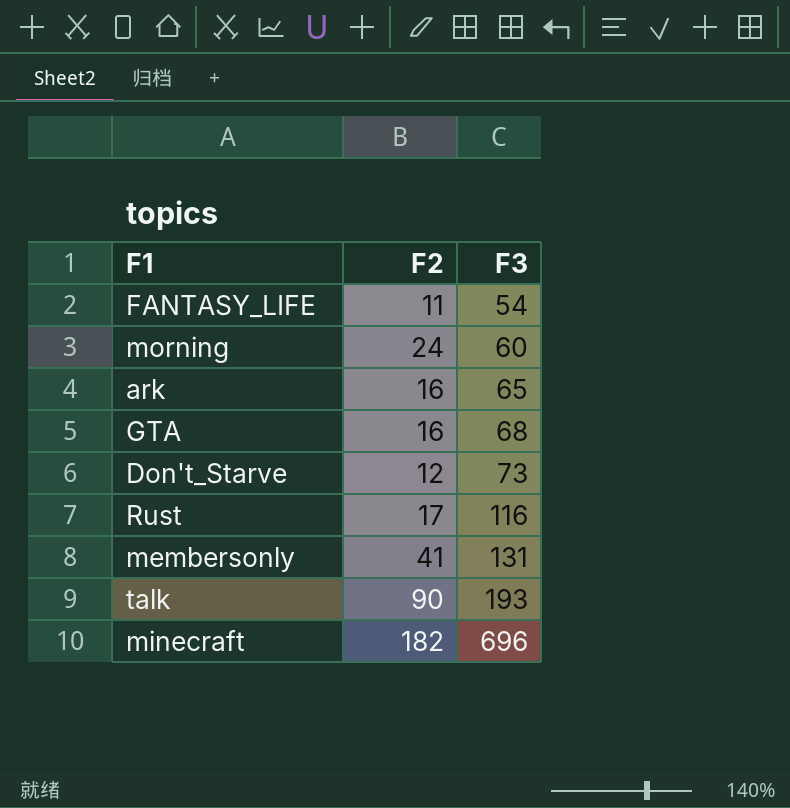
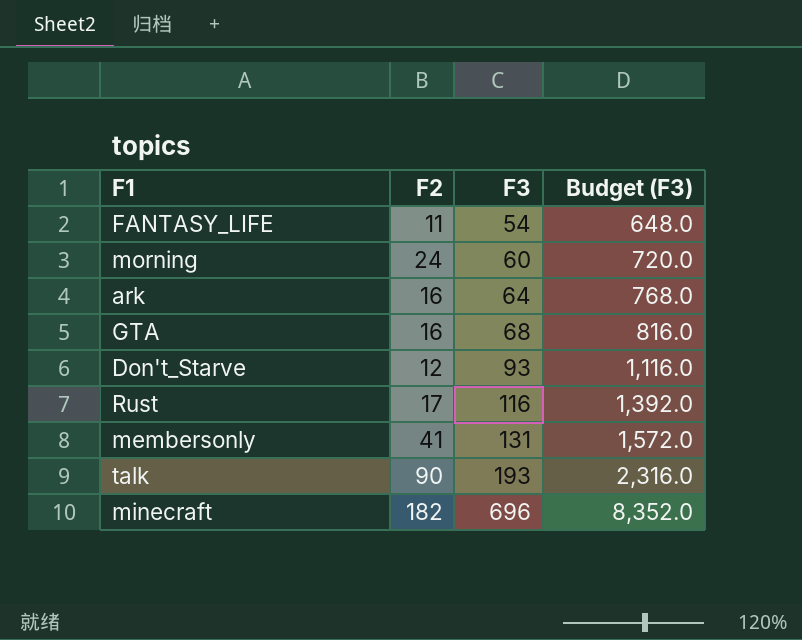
column Budget (F3) | formula: none -> [F3] * 12
ark | F3: 65 -> 64
Don't_Starve | F3: 73 -> 93

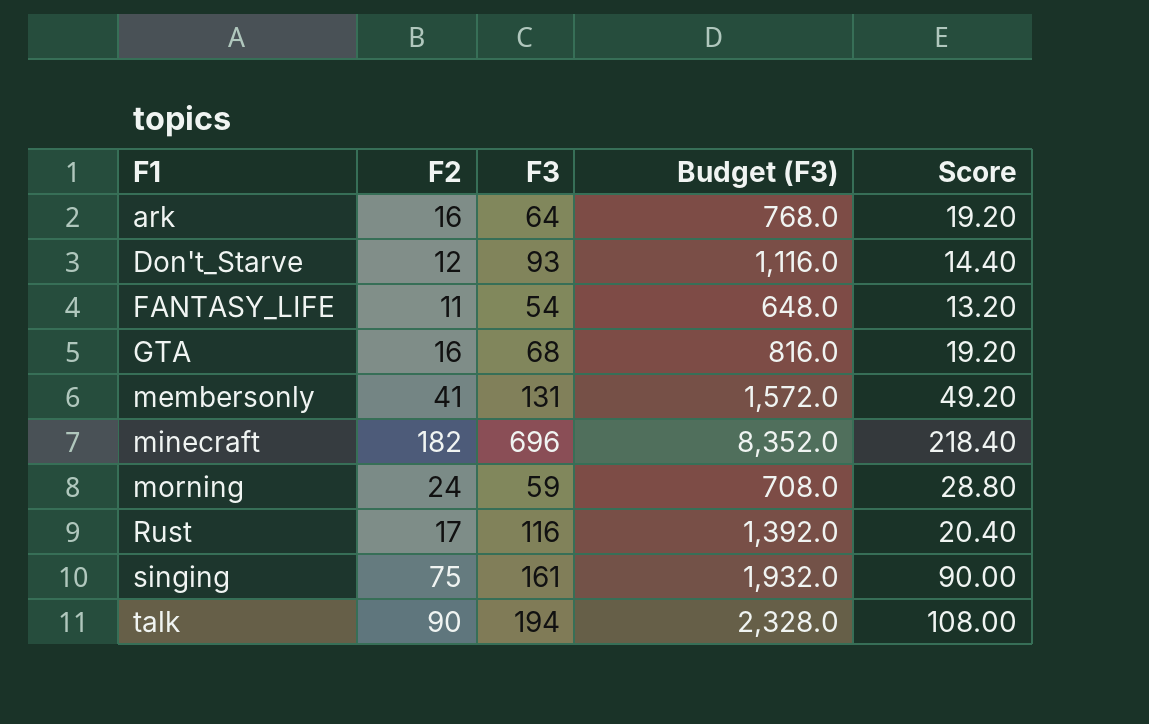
row order: F3 ascending -> F1 ascending
column Score | formula: none -> [F2] * 1.2
morning | F3: 60 -> 59
morning | Budget (F3): 720.0 -> 708.0
row singing: none -> 75 | 161 | 1,932.0 | 90.00
talk | F3: 193 -> 194
talk | Budget (F3): 2,316.0 -> 2,328.0

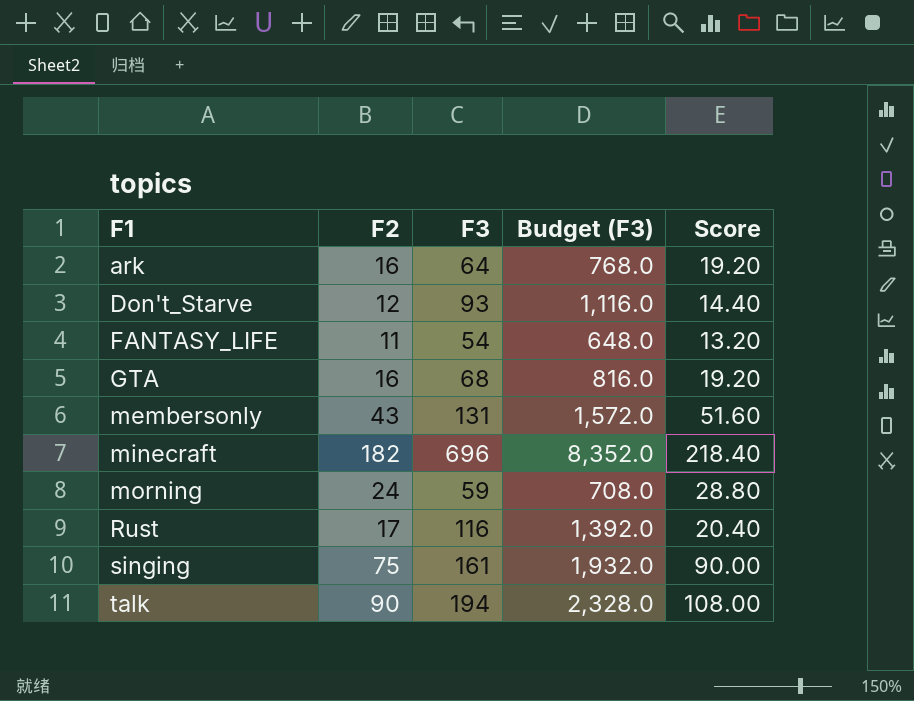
membersonly | F2: 41 -> 43
membersonly | Score: 49.20 -> 51.60

